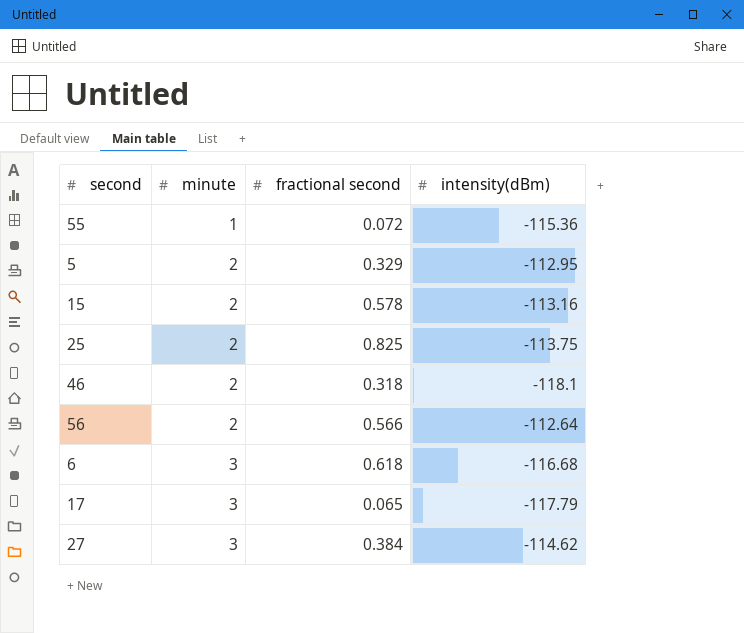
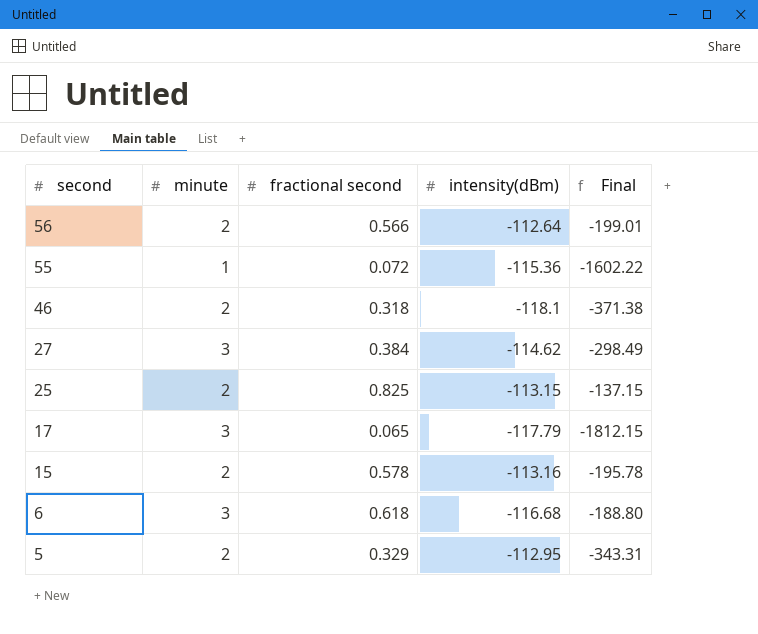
row order: minute ascending -> second descending
column Final | formula: none -> [intensity(dBm)] / [fractional second]
25 | intensity(dBm): -113.75 -> -113.15

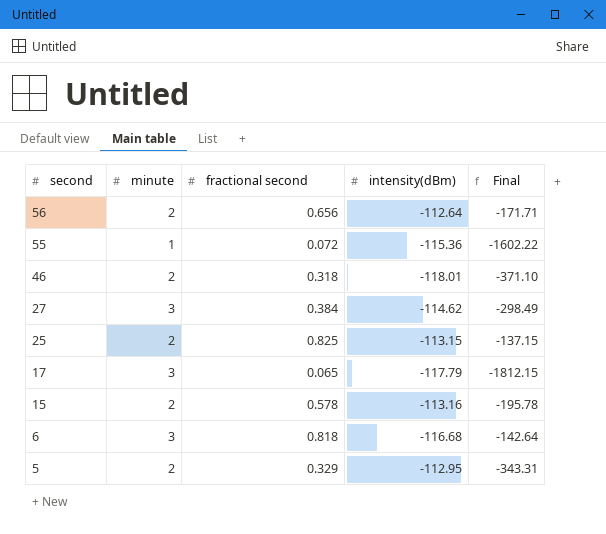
56 | fractional second: 0.566 -> 0.656
56 | Final: -199.01 -> -171.71
46 | intensity(dBm): -118.1 -> -118.01
46 | Final: -371.38 -> -371.10
6 | fractional second: 0.618 -> 0.818
6 | Final: -188.80 -> -142.64

